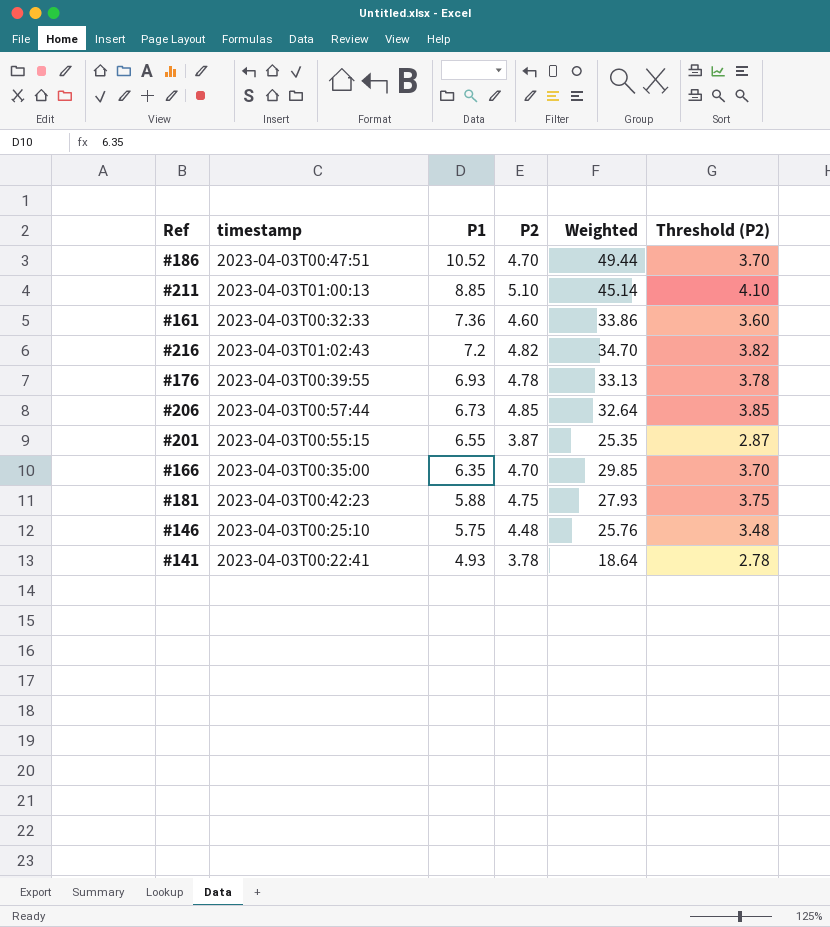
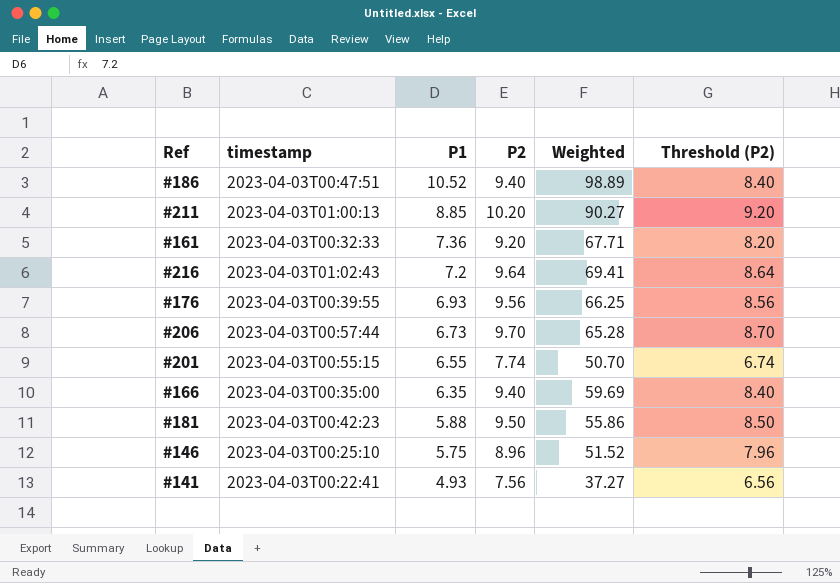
#186 | P2: 4.70 -> 9.40
#186 | Weighted: 49.44 -> 98.89
#186 | Threshold (P2): 3.70 -> 8.40
#211 | P2: 5.10 -> 10.20
#211 | Weighted: 45.14 -> 90.27
#211 | Threshold (P2): 4.10 -> 9.20
#161 | P2: 4.60 -> 9.20
#161 | Weighted: 33.86 -> 67.71
#161 | Threshold (P2): 3.60 -> 8.20
#216 | P2: 4.82 -> 9.64
#216 | Weighted: 34.70 -> 69.41
#216 | Threshold (P2): 3.82 -> 8.64
#176 | P2: 4.78 -> 9.56
#176 | Weighted: 33.13 -> 66.25
#176 | Threshold (P2): 3.78 -> 8.56
#206 | P2: 4.85 -> 9.70
#206 | Weighted: 32.64 -> 65.28
#206 | Threshold (P2): 3.85 -> 8.70
#201 | P2: 3.87 -> 7.74
#201 | Weighted: 25.35 -> 50.70
#201 | Threshold (P2): 2.87 -> 6.74
#166 | P2: 4.70 -> 9.40
#166 | Weighted: 29.85 -> 59.69
#166 | Threshold (P2): 3.70 -> 8.40
#181 | P2: 4.75 -> 9.50
#181 | Weighted: 27.93 -> 55.86
#181 | Threshold (P2): 3.75 -> 8.50
#146 | P2: 4.48 -> 8.96
#146 | Weighted: 25.76 -> 51.52
#146 | Threshold (P2): 3.48 -> 7.96
#141 | P2: 3.78 -> 7.56
#141 | Weighted: 18.64 -> 37.27
#141 | Threshold (P2): 2.78 -> 6.56

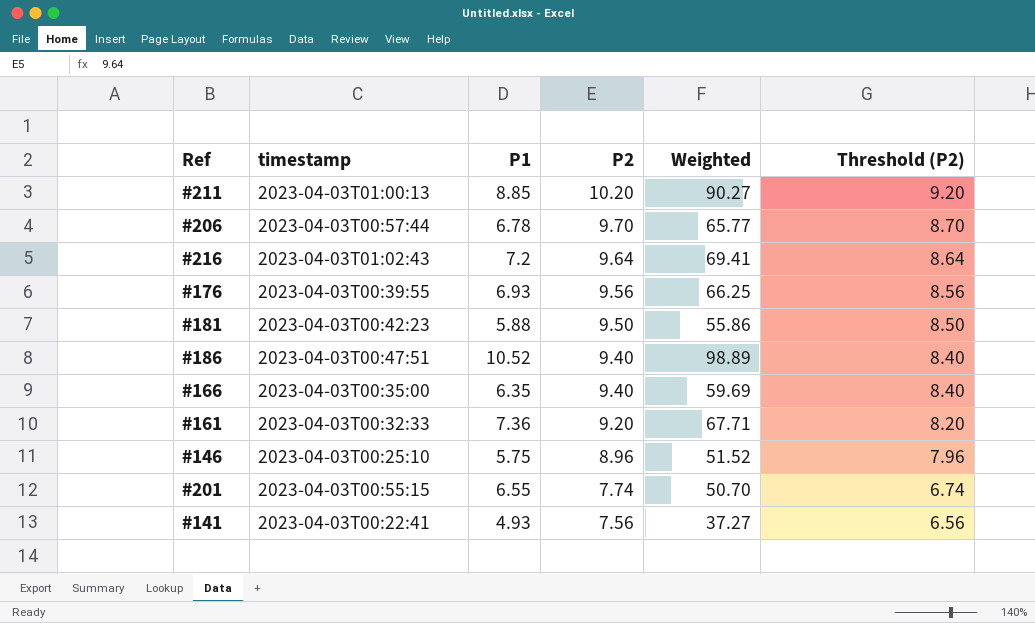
row order: P1 descending -> P2 descending
#206 | P1: 6.73 -> 6.78
#206 | Weighted: 65.28 -> 65.77

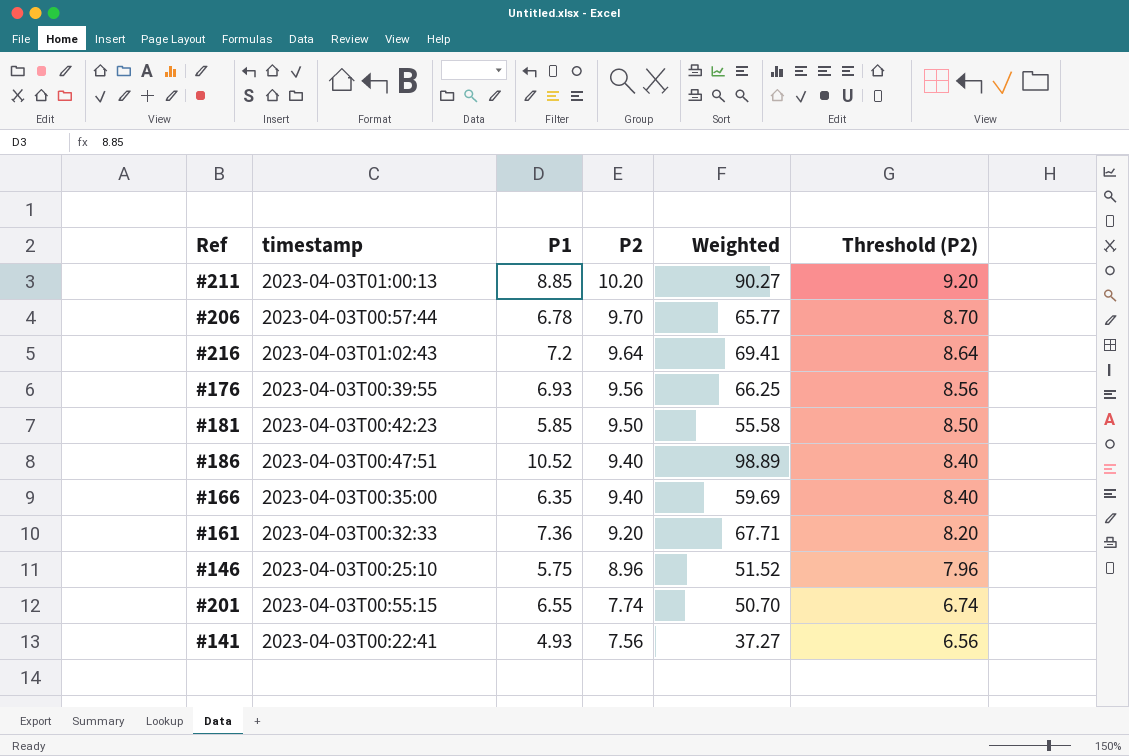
#181 | P1: 5.88 -> 5.85
#181 | Weighted: 55.86 -> 55.58

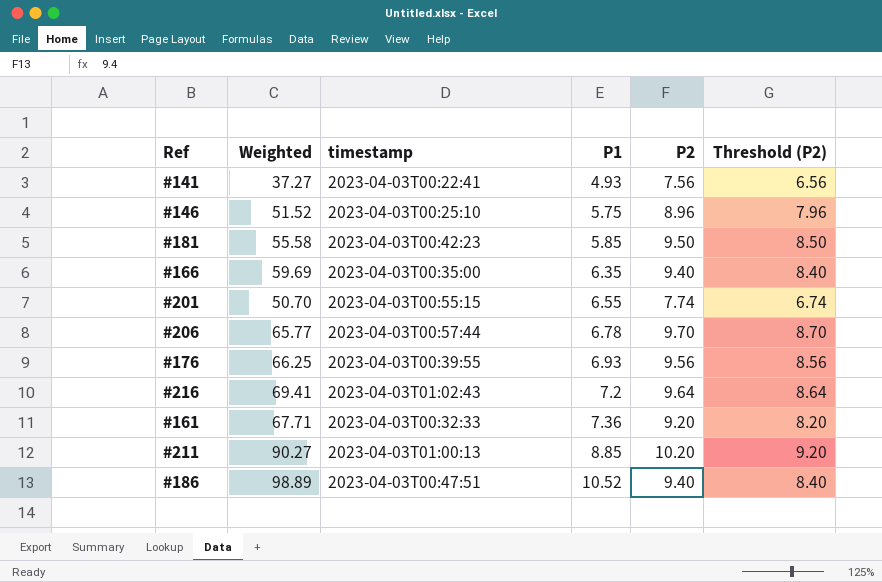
row order: P2 descending -> P1 ascending
column Weighted | position: 5 -> 2

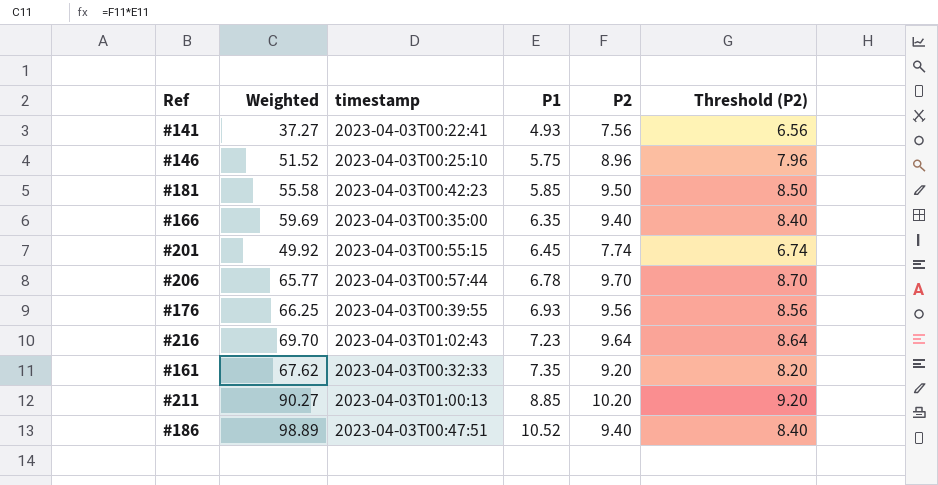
#201 | Weighted: 50.70 -> 49.92
#201 | P1: 6.55 -> 6.45
#216 | Weighted: 69.41 -> 69.70
#216 | P1: 7.2 -> 7.23
#161 | Weighted: 67.71 -> 67.62
#161 | P1: 7.36 -> 7.35

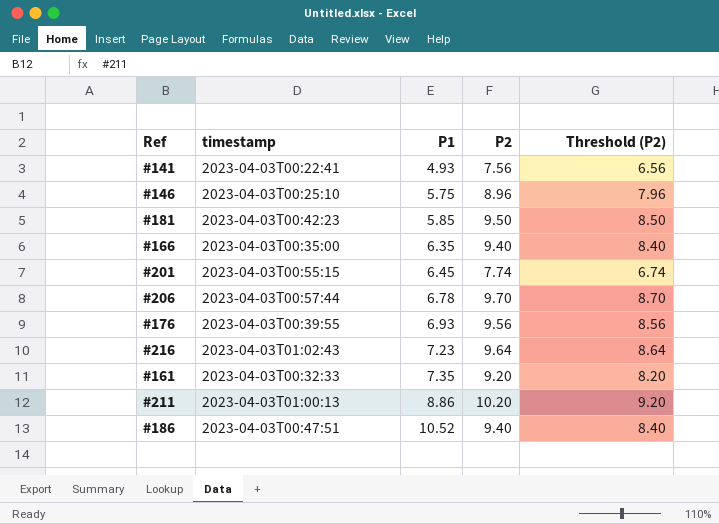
column Weighted | formula: [P1] * [P2] -> none
#211 | P1: 8.85 -> 8.86

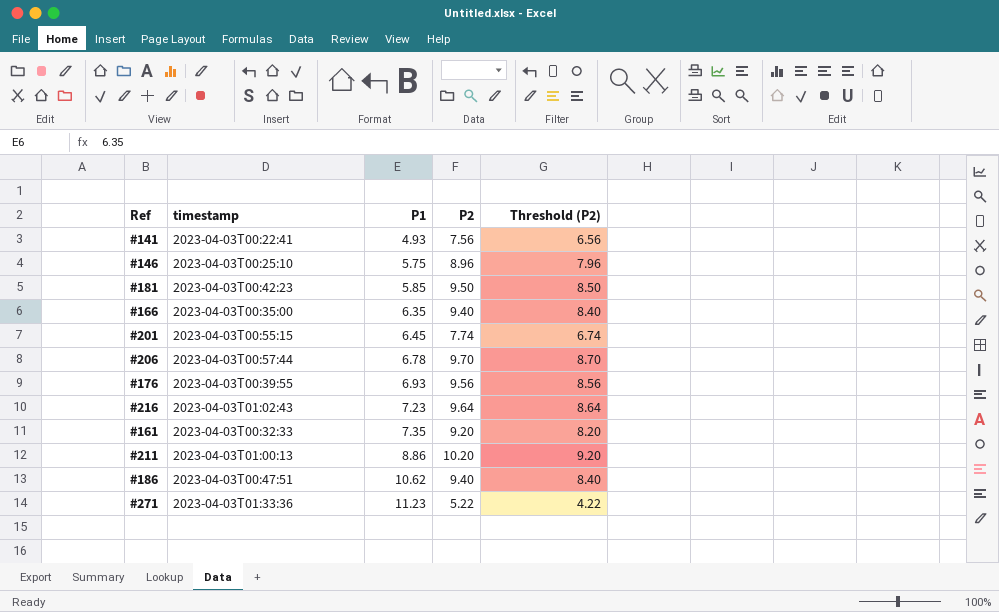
#186 | P1: 10.52 -> 10.62
row #271: none -> 2023-04-03T01:33:36 | 11.23 | 5.22 | 4.22

